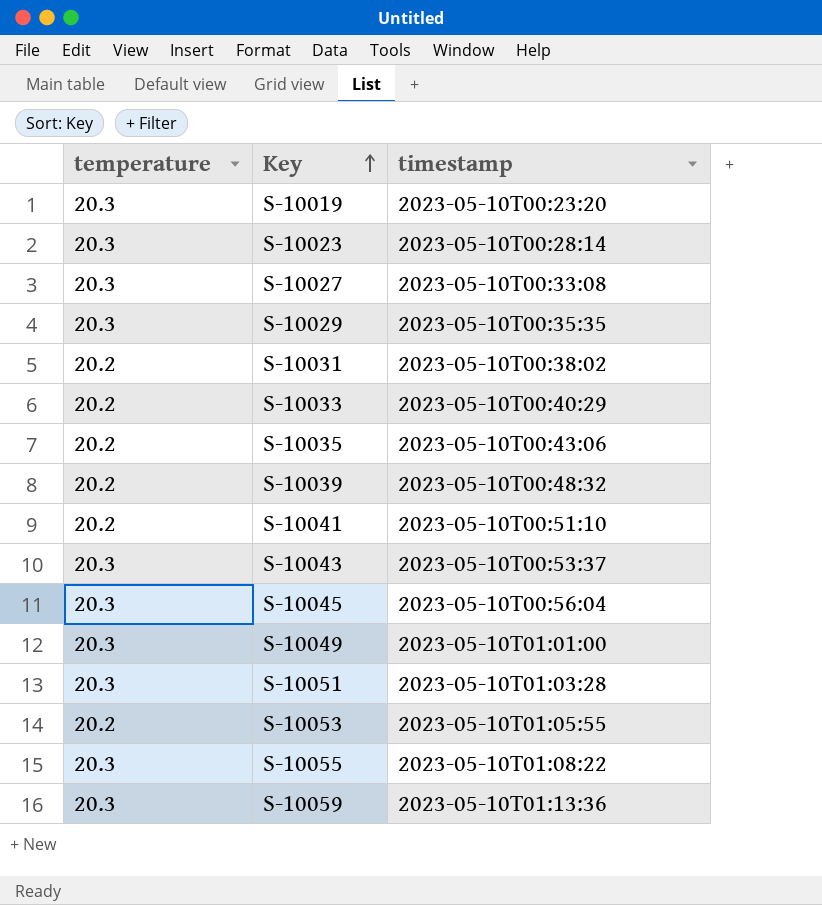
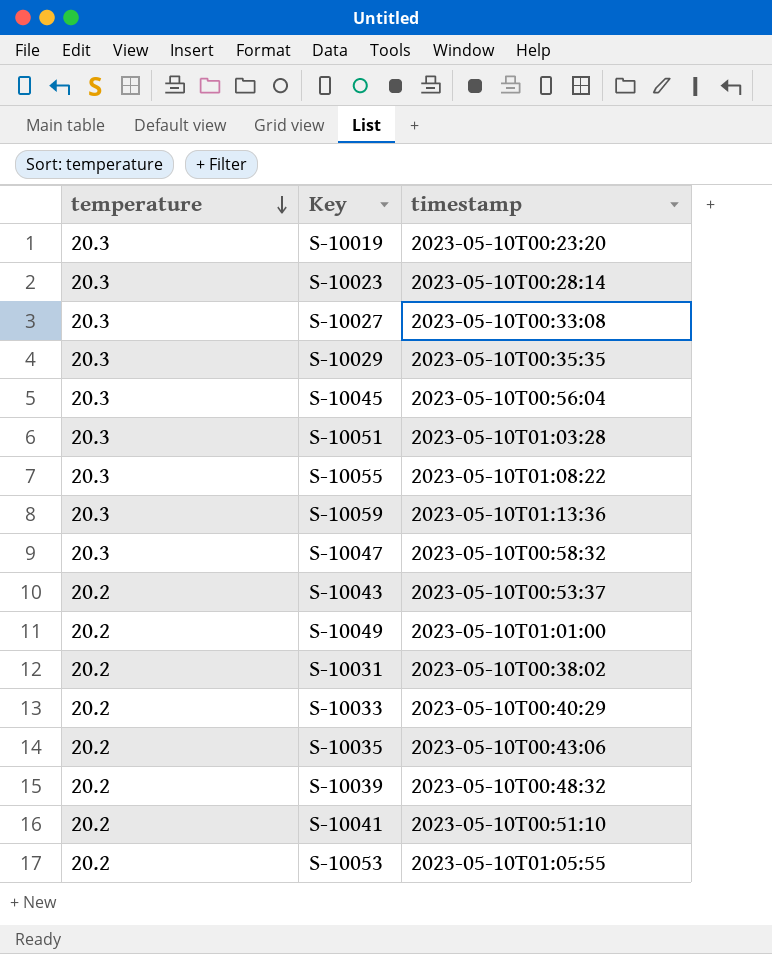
row order: Key ascending -> temperature descending
row S-10047: none -> 20.3 | 2023-05-10T00:58:32
S-10043 | temperature: 20.3 -> 20.2
S-10049 | temperature: 20.3 -> 20.2

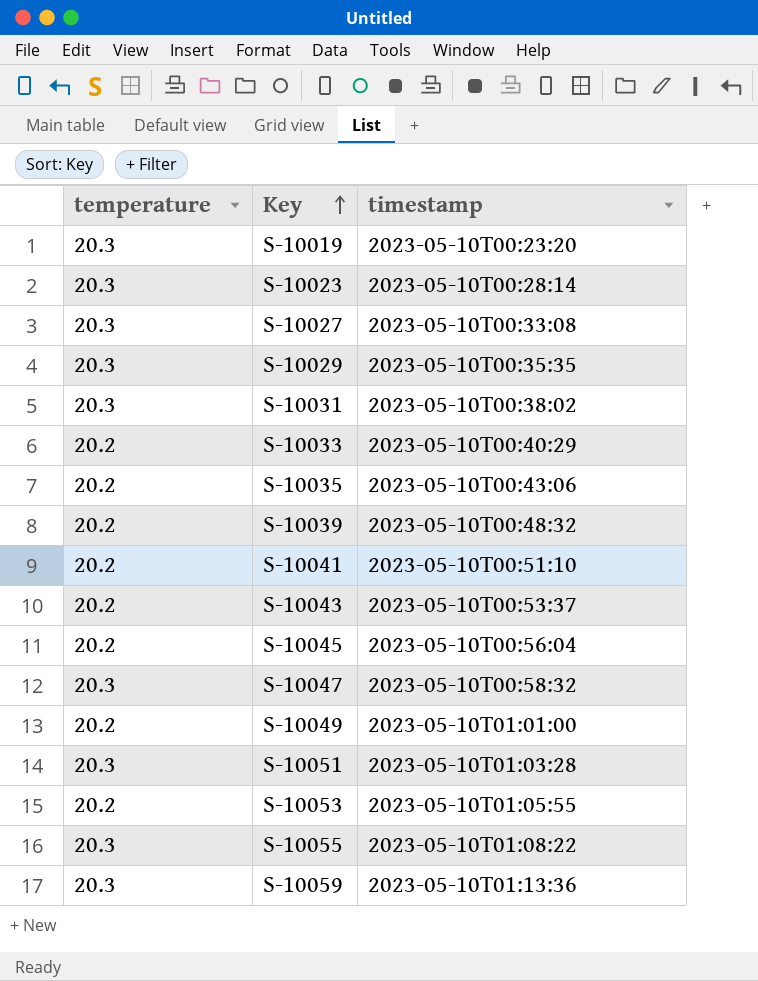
row order: temperature descending -> Key ascending
S-10031 | temperature: 20.2 -> 20.3
S-10045 | temperature: 20.3 -> 20.2

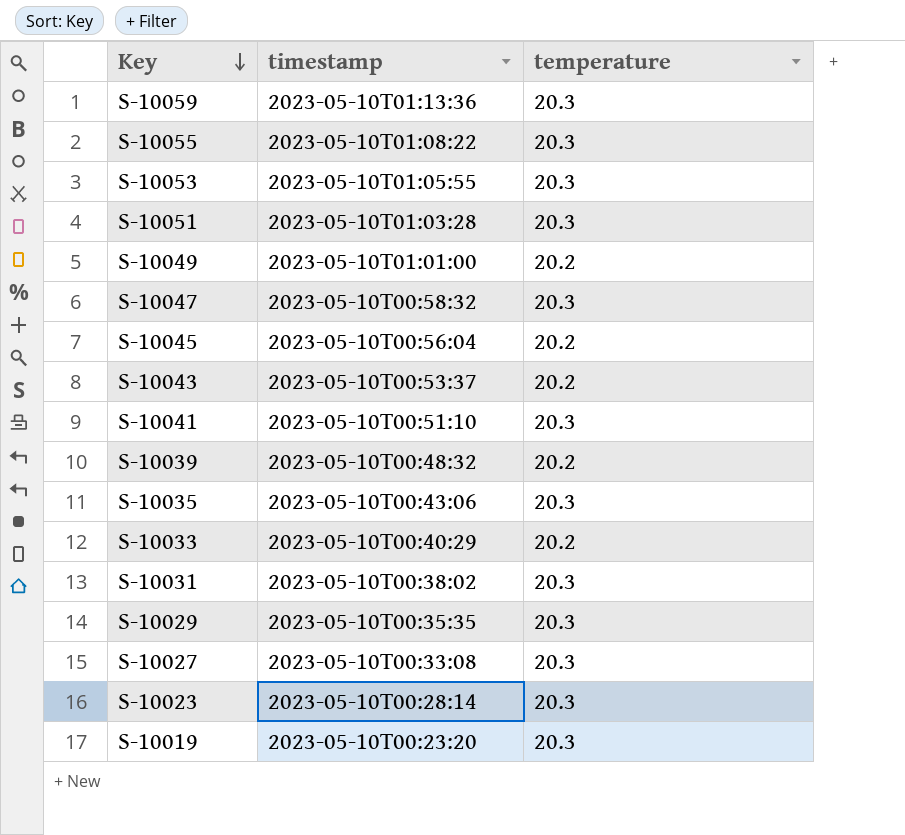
row order: Key ascending -> Key descending
column temperature | position: 1 -> 3
S-10053 | temperature: 20.2 -> 20.3
S-10041 | temperature: 20.2 -> 20.3
S-10035 | temperature: 20.2 -> 20.3

